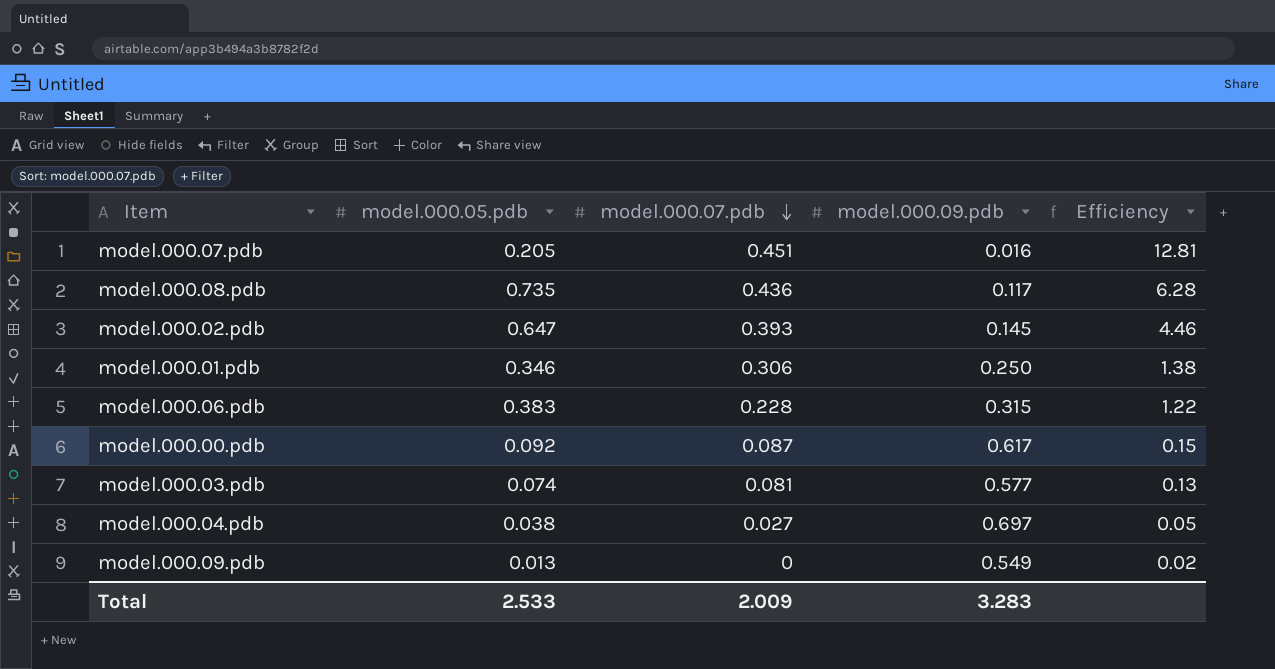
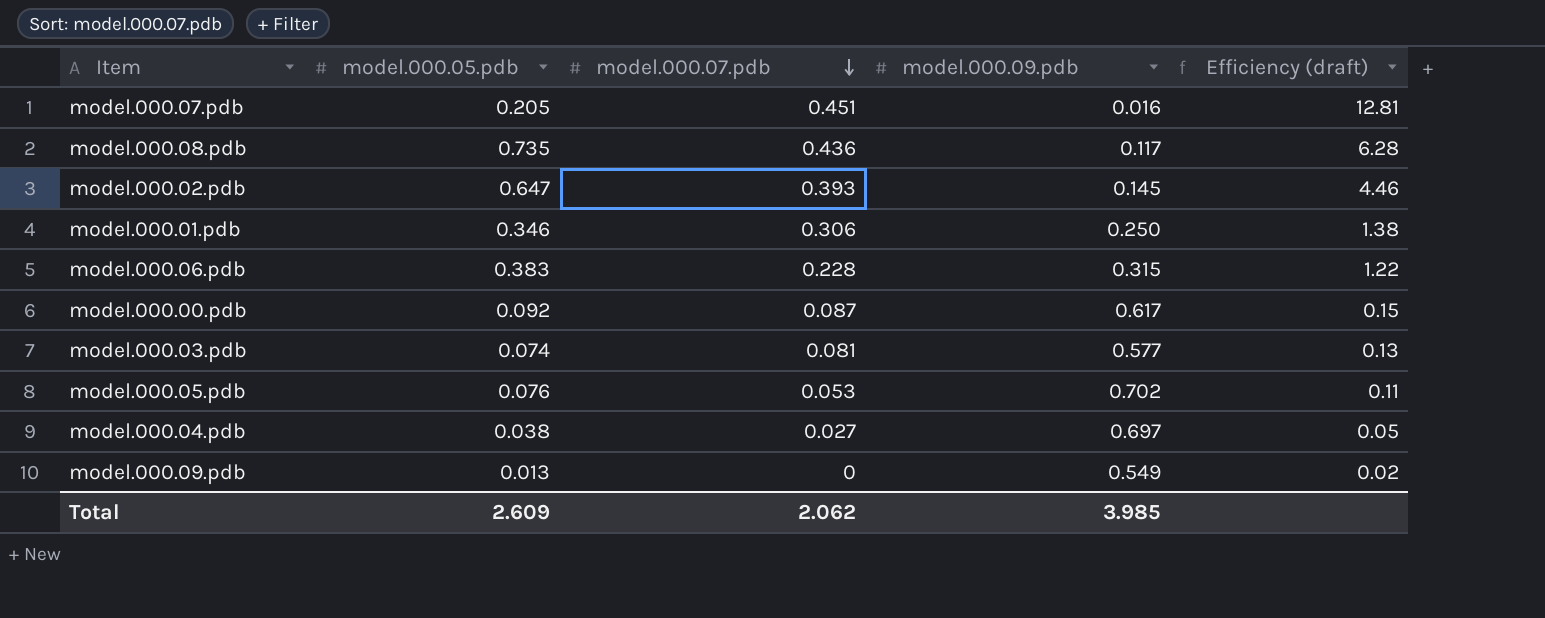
column name: Efficiency -> Efficiency (draft)
row model.000.05.pdb: none -> 0.076 | 0.053 | 0.702 | 0.11
Total | model.000.05.pdb: 2.533 -> 2.609
Total | model.000.07.pdb: 2.009 -> 2.062
Total | model.000.09.pdb: 3.283 -> 3.985

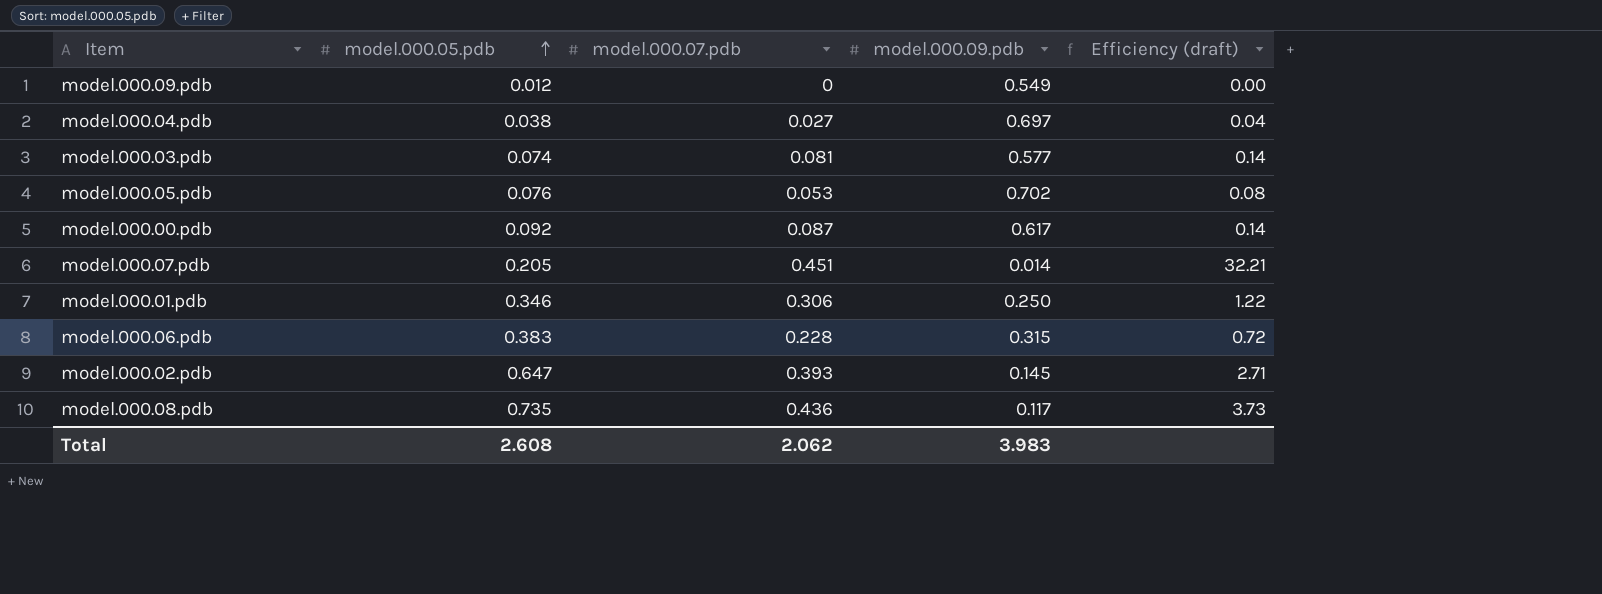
row order: model.000.07.pdb descending -> model.000.05.pdb ascending
column Efficiency (draft) | formula: [model.000.05.pdb] / [model.000.09.pdb] -> [model.000.07.pdb] / [model.000.09.pdb]
model.000.09.pdb | model.000.05.pdb: 0.013 -> 0.012
model.000.07.pdb | model.000.09.pdb: 0.016 -> 0.014
Total | model.000.05.pdb: 2.609 -> 2.608
Total | model.000.09.pdb: 3.985 -> 3.983

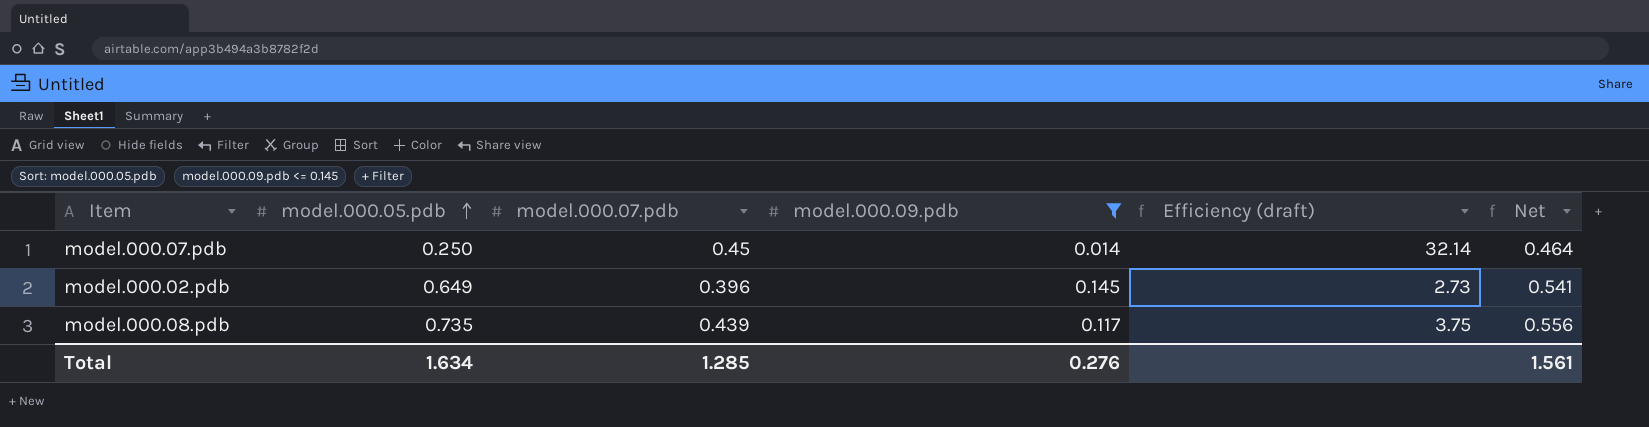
filter: none -> model.000.09.pdb <= 0.145
column Net | formula: none -> [model.000.07.pdb] + [model.000.09.pdb]
model.000.07.pdb | model.000.05.pdb: 0.205 -> 0.250
model.000.07.pdb | model.000.07.pdb: 0.451 -> 0.45
model.000.07.pdb | Efficiency (draft): 32.21 -> 32.14
model.000.02.pdb | model.000.05.pdb: 0.647 -> 0.649
model.000.02.pdb | model.000.07.pdb: 0.393 -> 0.396
model.000.02.pdb | Efficiency (draft): 2.71 -> 2.73
model.000.08.pdb | model.000.07.pdb: 0.436 -> 0.439
model.000.08.pdb | Efficiency (draft): 3.73 -> 3.75
Total | model.000.05.pdb: 2.608 -> 1.634
Total | model.000.07.pdb: 2.062 -> 1.285
Total | model.000.09.pdb: 3.983 -> 0.276

